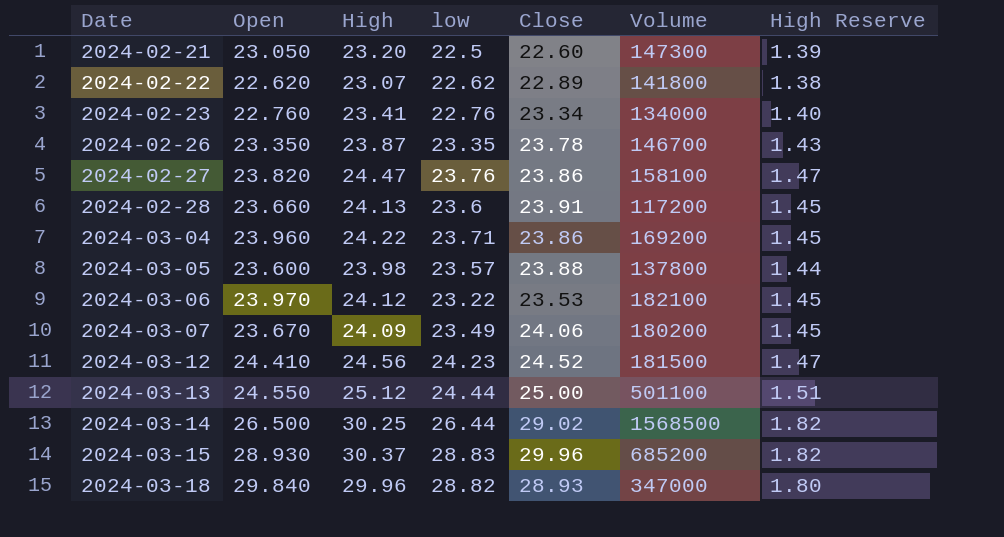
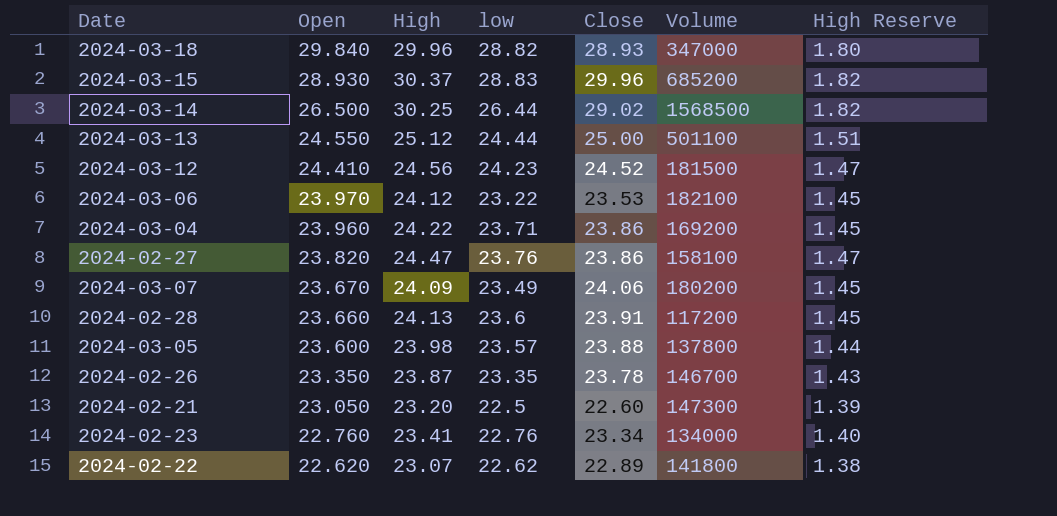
row order: Date ascending -> Open descending

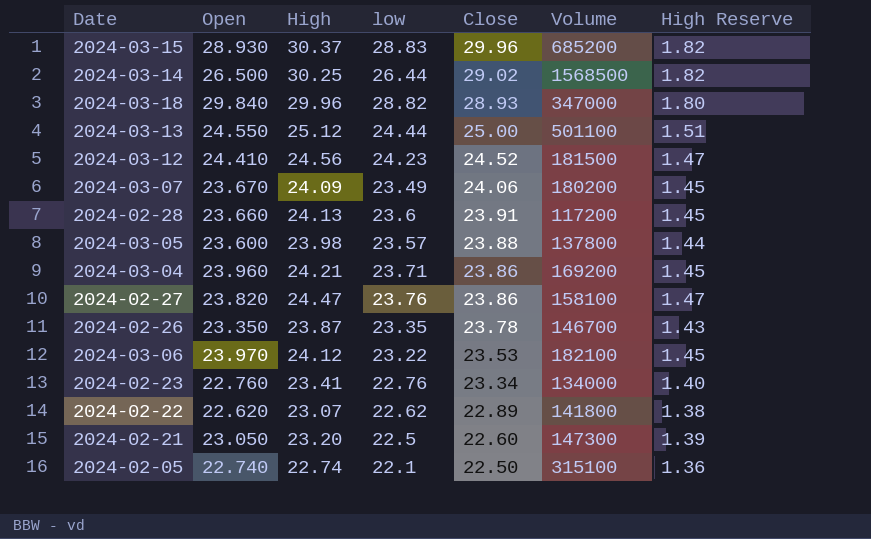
row order: Open descending -> Close descending
2024-03-04 | High: 24.22 -> 24.21
row 2024-02-05: none -> 22.740 | 22.74 | 22.1 | 22.50 | 315100 | 1.36

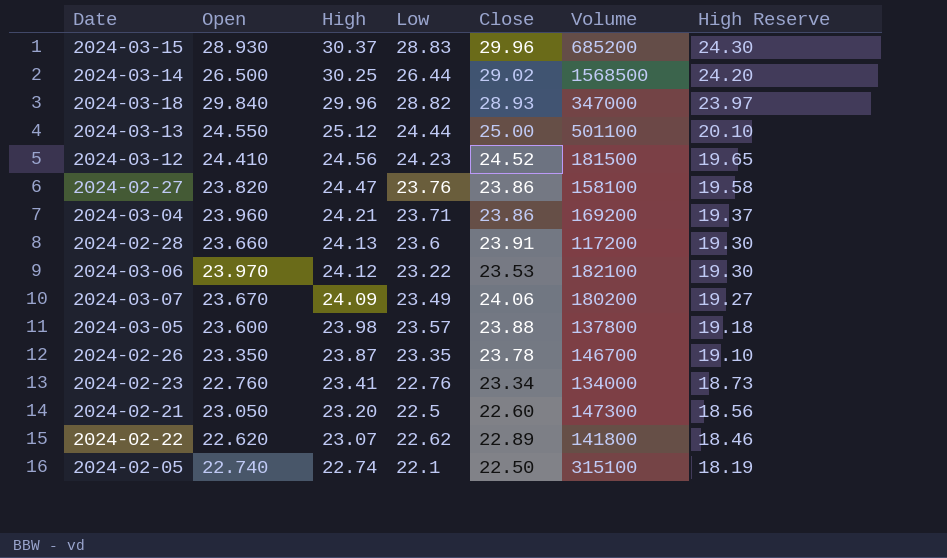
row order: Close descending -> High descending
column name: low -> Low
column High Reserve | formula: [High] * 0.06 -> [High] * 0.8

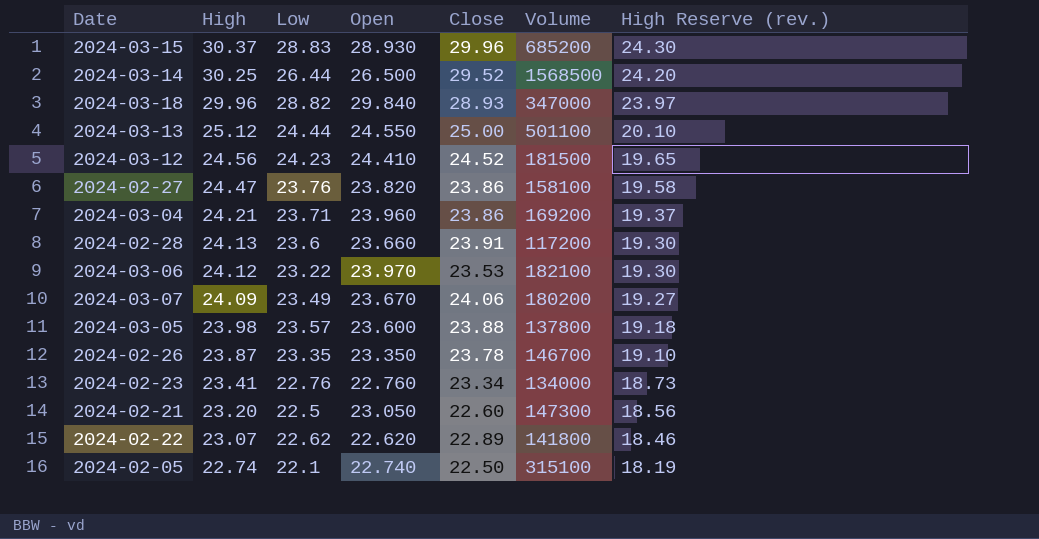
column Open | position: 2 -> 4
column name: High Reserve -> High Reserve (rev.)
2024-03-14 | Close: 29.02 -> 29.52

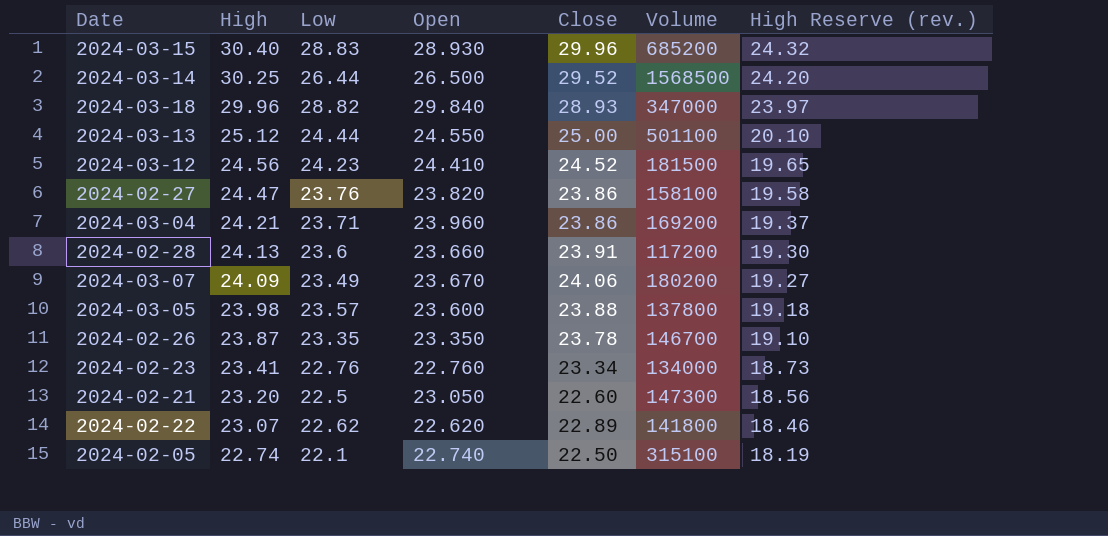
row 2024-03-06: 24.12 | 23.22 | 23.970 | 23.53 | 182100 | 19.30 -> none
2024-03-15 | High: 30.37 -> 30.40
2024-03-15 | High Reserve (rev.): 24.30 -> 24.32

